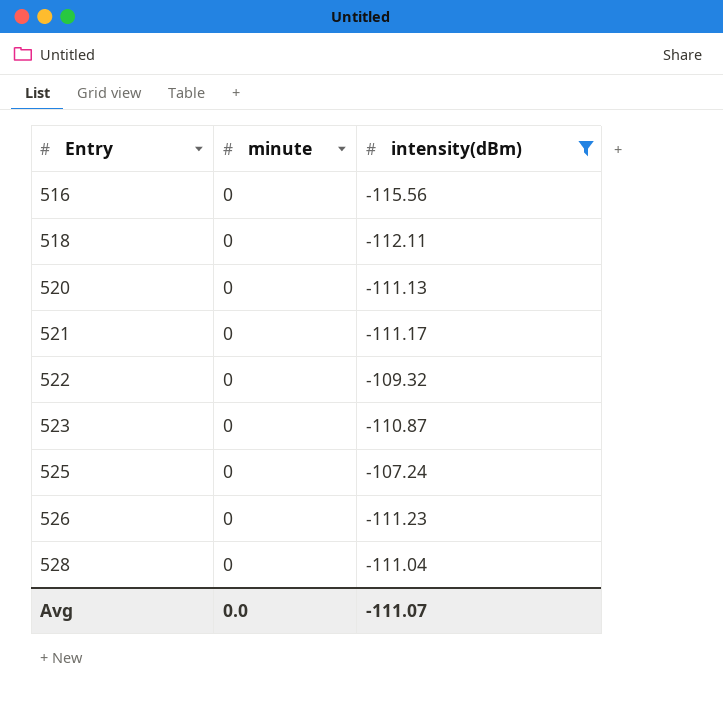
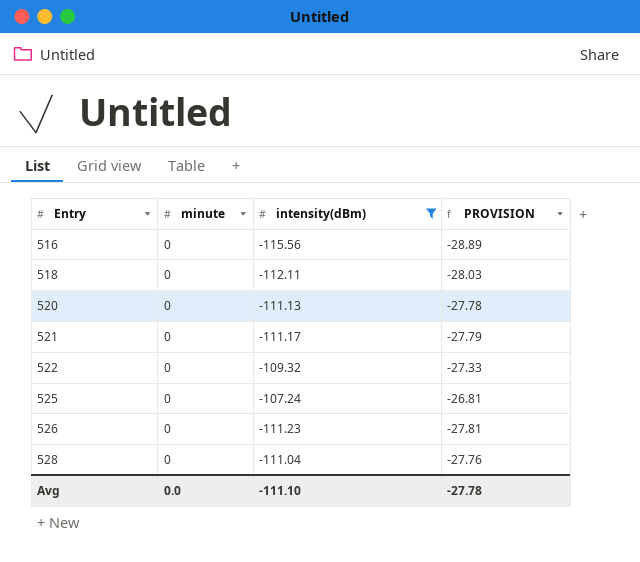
column PROVISION | formula: none -> [intensity(dBm)] * 0.25
row 523: 0 | -110.87 -> none
Avg | intensity(dBm): -111.07 -> -111.10

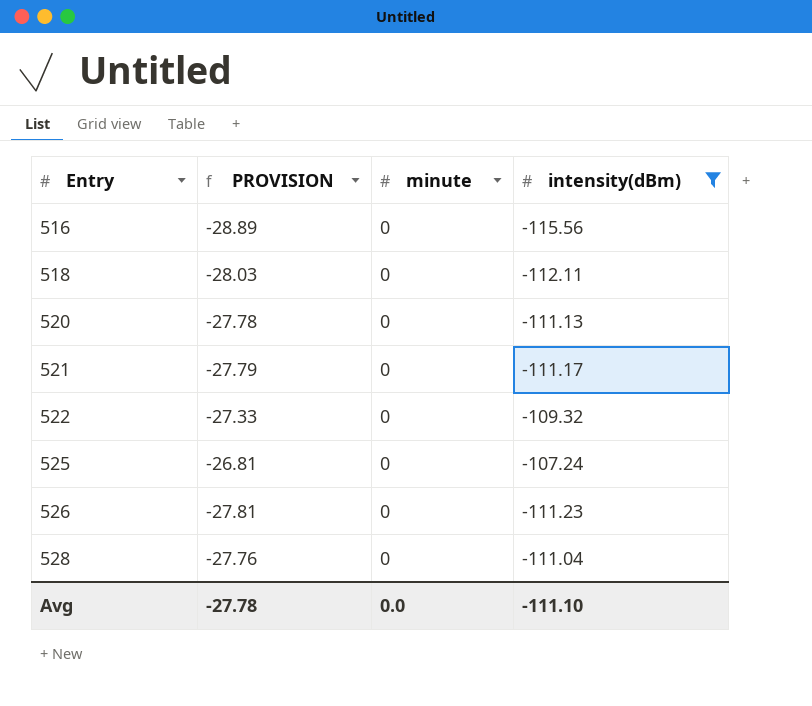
column PROVISION | position: 4 -> 2

